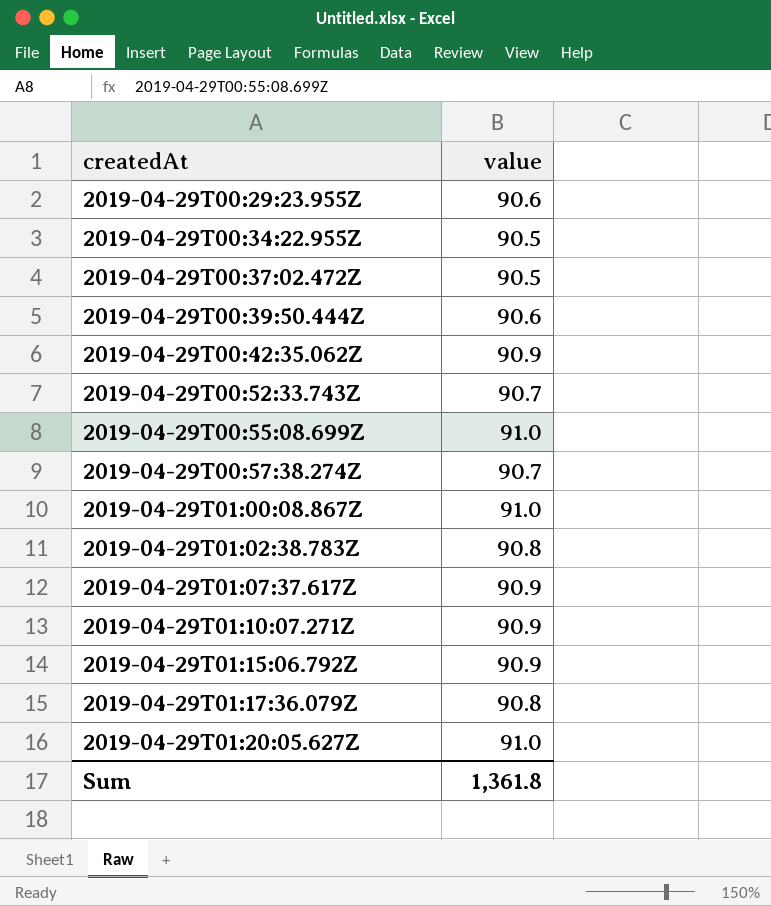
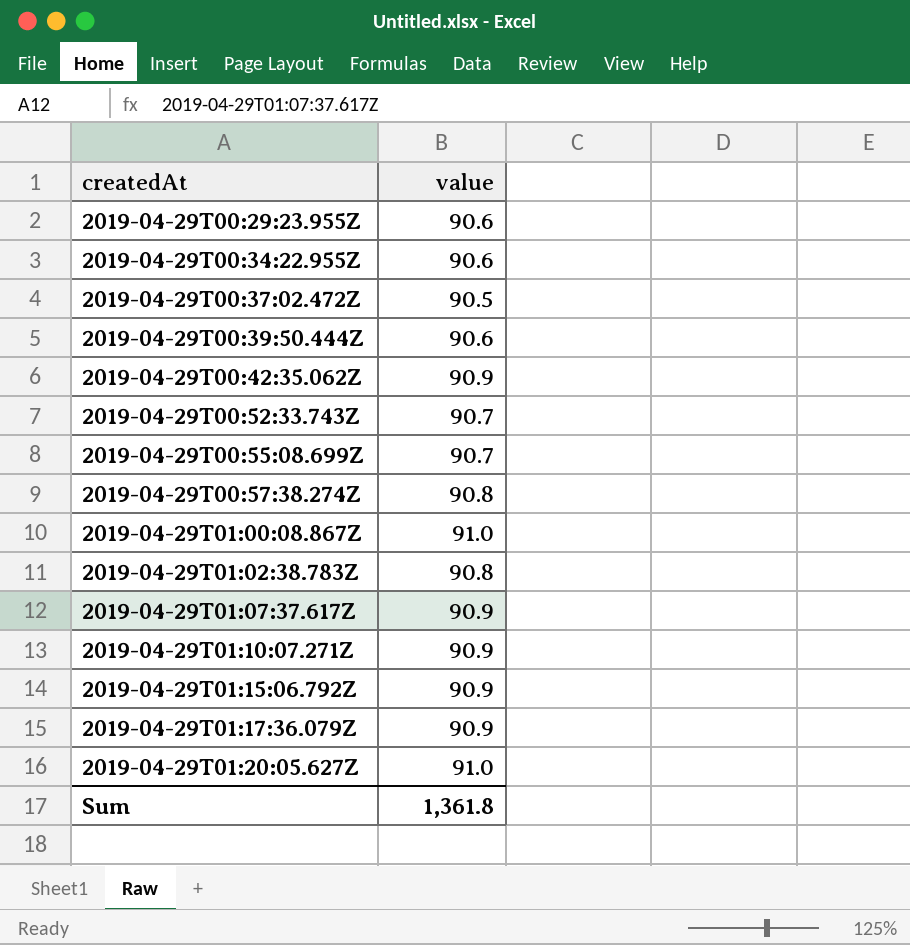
2019-04-29T00:34:22.955Z | value: 90.5 -> 90.6
2019-04-29T00:55:08.699Z | value: 91.0 -> 90.7
2019-04-29T00:57:38.274Z | value: 90.7 -> 90.8
2019-04-29T01:17:36.079Z | value: 90.8 -> 90.9

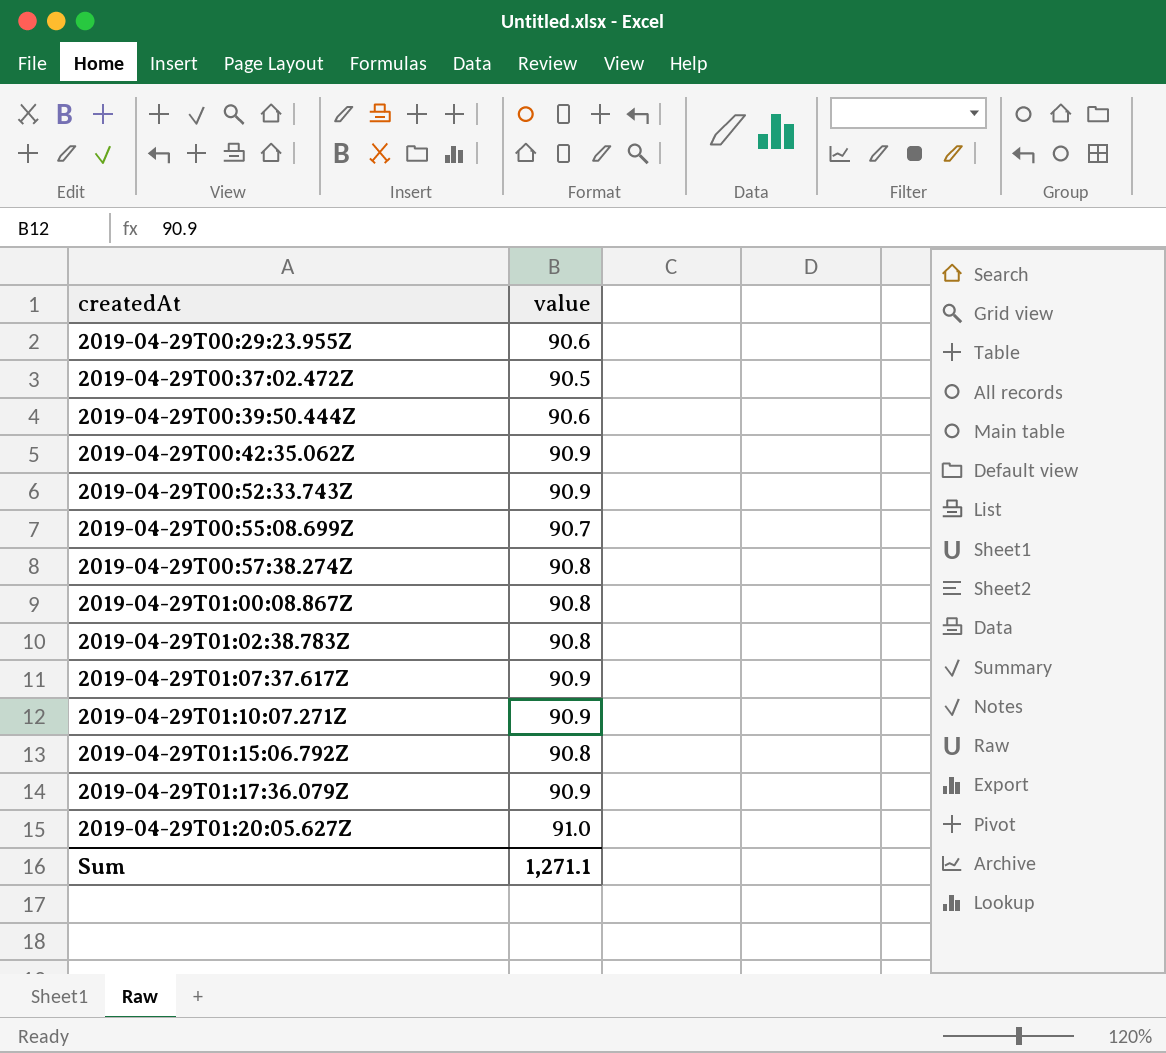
row 2019-04-29T00:34:22.955Z: 90.6 -> none
2019-04-29T00:52:33.743Z | value: 90.7 -> 90.9
2019-04-29T01:00:08.867Z | value: 91.0 -> 90.8
2019-04-29T01:15:06.792Z | value: 90.9 -> 90.8
Sum | value: 1,361.8 -> 1,271.1

